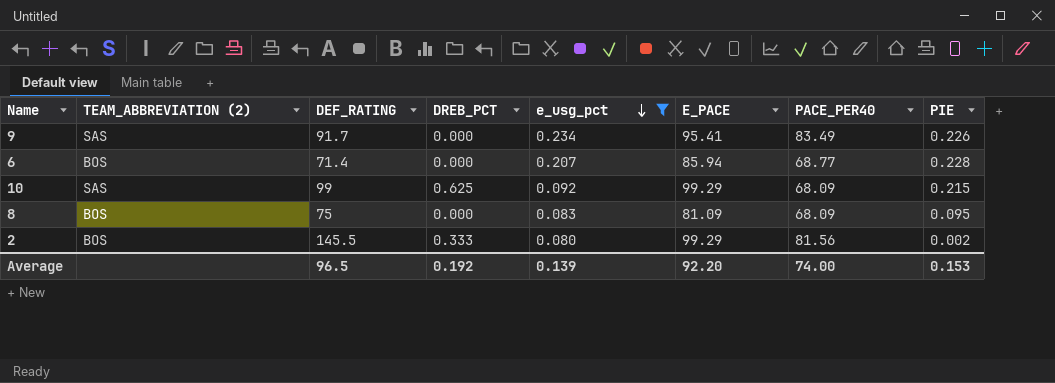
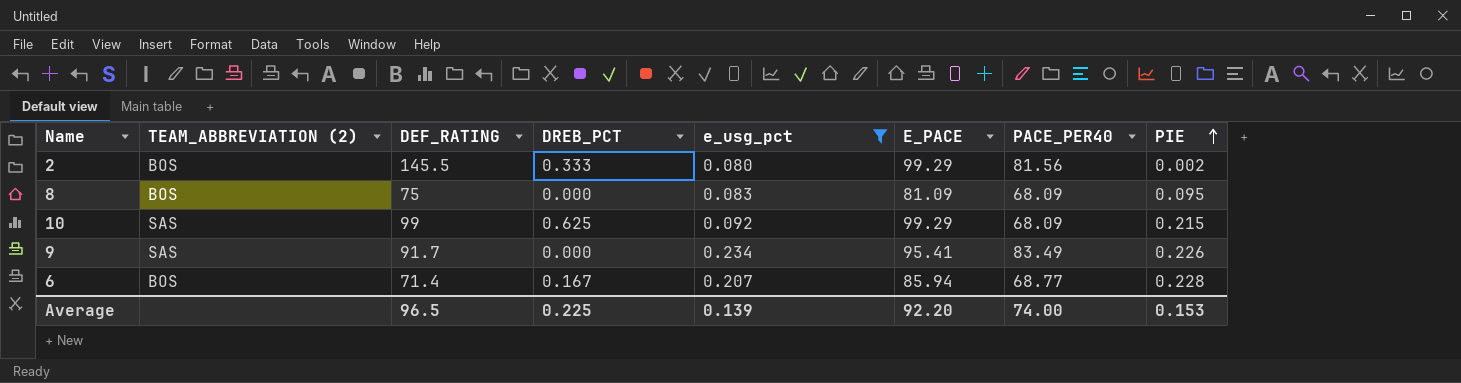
row order: e_usg_pct descending -> PIE ascending
6 | DREB_PCT: 0.000 -> 0.167
Average | DREB_PCT: 0.192 -> 0.225

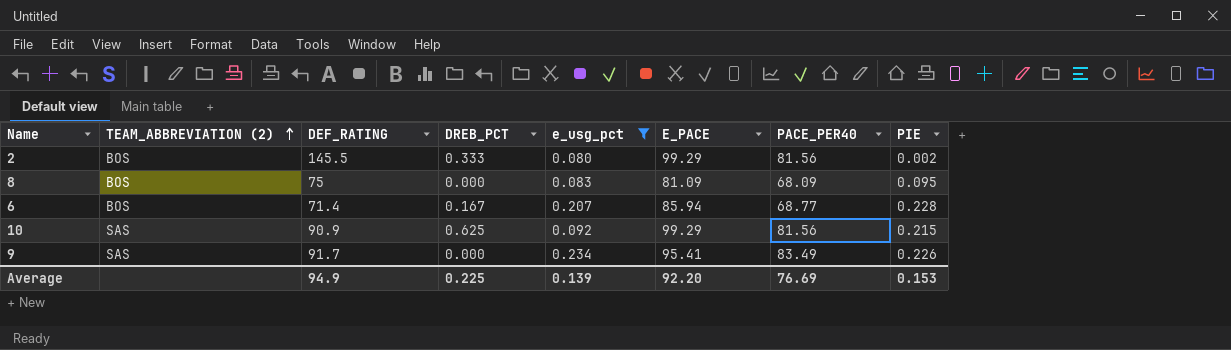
row order: PIE ascending -> TEAM_ABBREVIATION (2) ascending
10 | DEF_RATING: 99 -> 90.9
10 | PACE_PER40: 68.09 -> 81.56
Average | DEF_RATING: 96.5 -> 94.9
Average | PACE_PER40: 74.00 -> 76.69

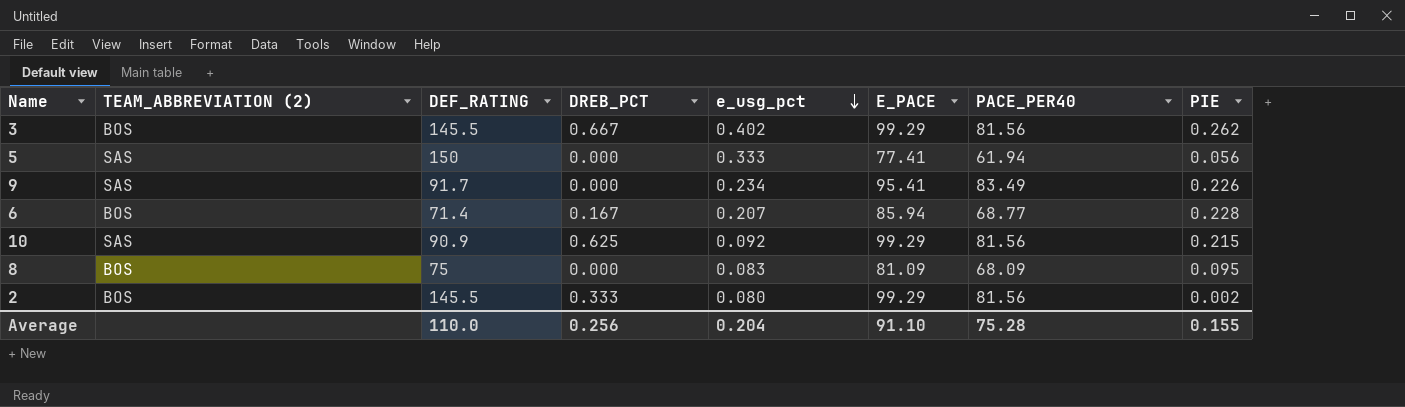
filter: e_usg_pct <= 0.234 -> none
row order: TEAM_ABBREVIATION (2) ascending -> e_usg_pct descending
Average | DEF_RATING: 94.9 -> 110.0
Average | DREB_PCT: 0.225 -> 0.256
Average | e_usg_pct: 0.139 -> 0.204
Average | E_PACE: 92.20 -> 91.10
Average | PACE_PER40: 76.69 -> 75.28
Average | PIE: 0.153 -> 0.155

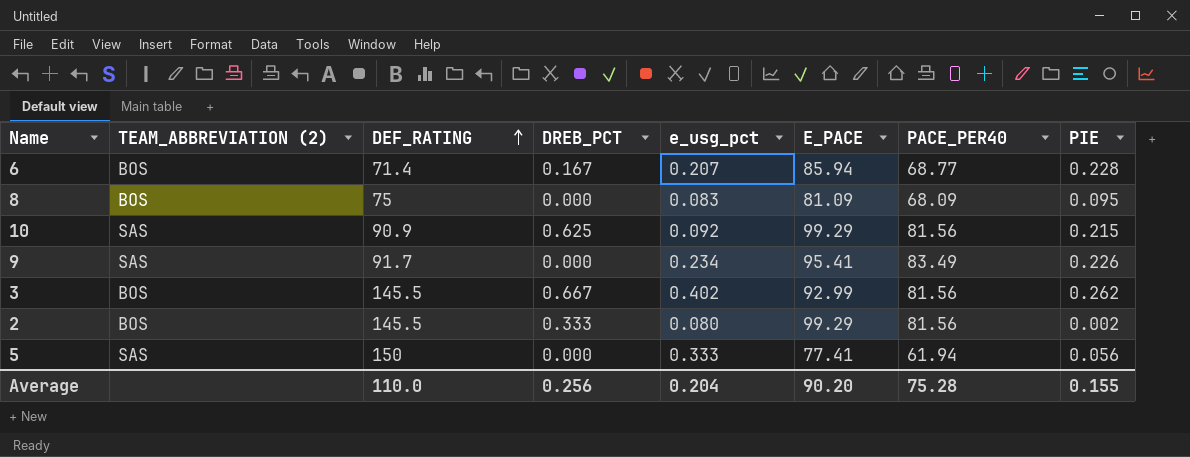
row order: e_usg_pct descending -> DEF_RATING ascending
3 | E_PACE: 99.29 -> 92.99
Average | E_PACE: 91.10 -> 90.20

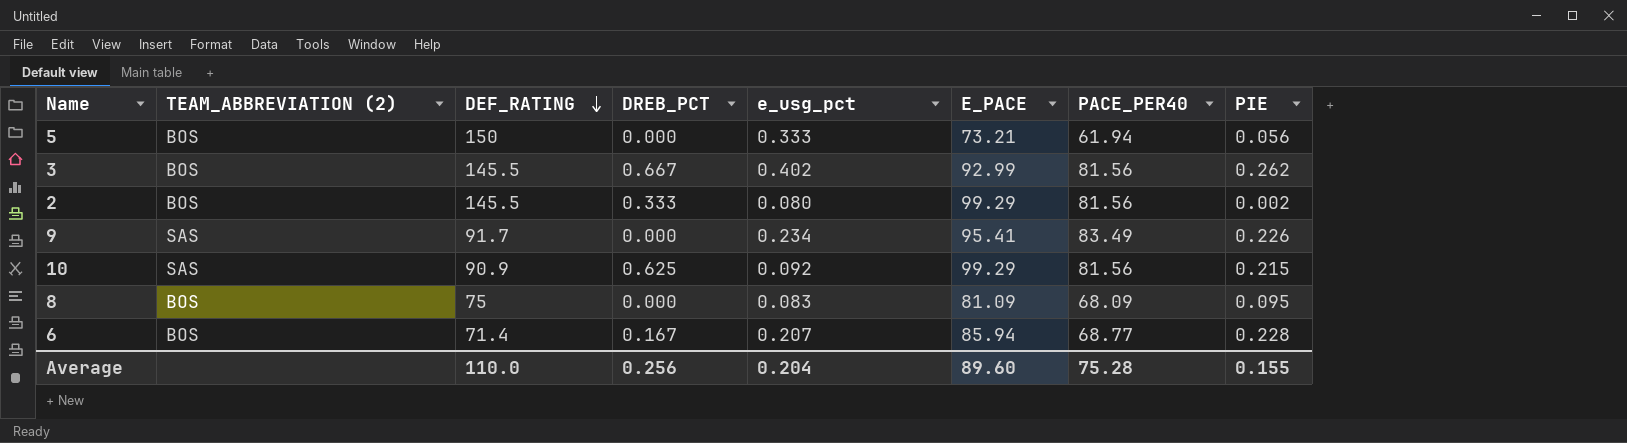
row order: DEF_RATING ascending -> DEF_RATING descending
5 | TEAM_ABBREVIATION (2): SAS -> BOS
5 | E_PACE: 77.41 -> 73.21
Average | E_PACE: 90.20 -> 89.60

